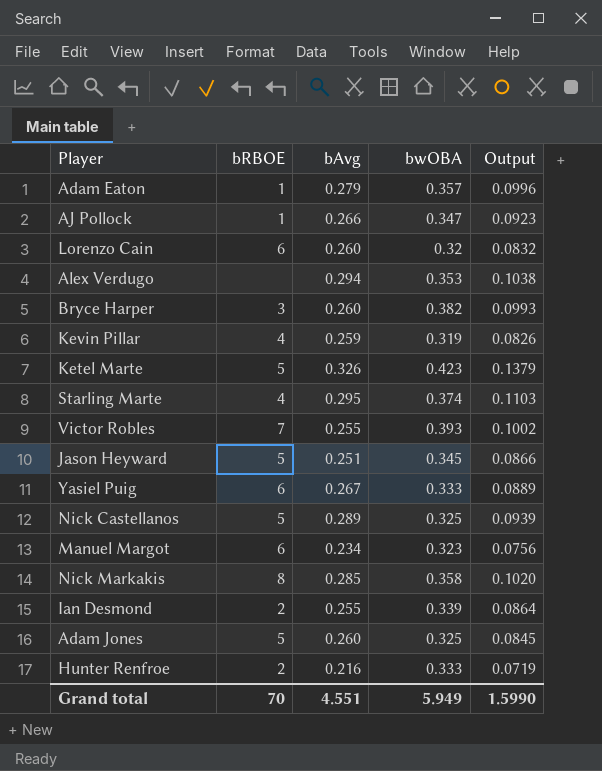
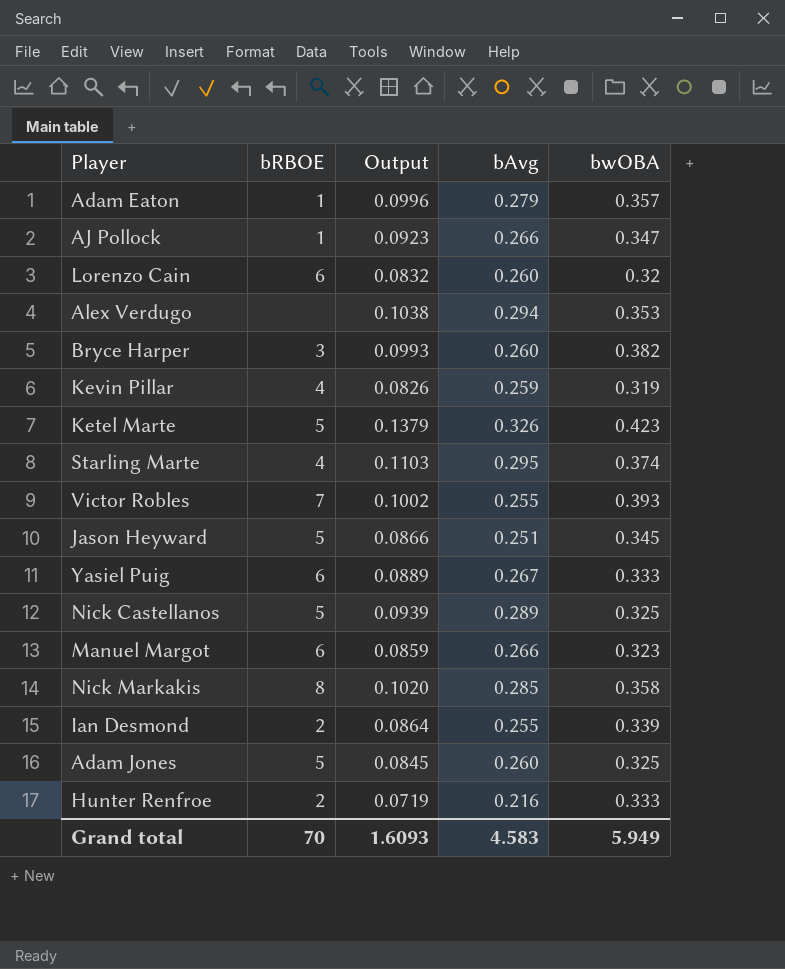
column Output | position: 5 -> 3
Manuel Margot | Output: 0.0756 -> 0.0859
Manuel Margot | bAvg: 0.234 -> 0.266
Grand total | Output: 1.5990 -> 1.6093
Grand total | bAvg: 4.551 -> 4.583

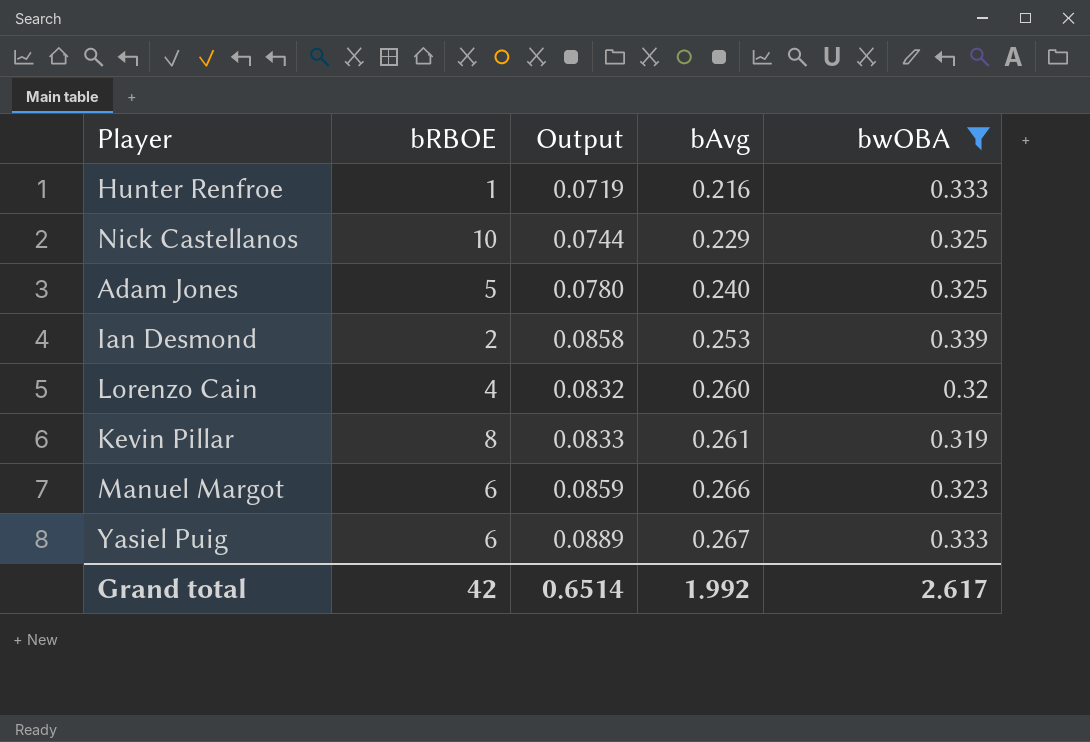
filter: none -> bwOBA <= 0.339
row order: none -> bAvg ascending
Hunter Renfroe | bRBOE: 2 -> 1
Nick Castellanos | bRBOE: 5 -> 10
Nick Castellanos | Output: 0.0939 -> 0.0744
Nick Castellanos | bAvg: 0.289 -> 0.229
Adam Jones | Output: 0.0845 -> 0.0780
Adam Jones | bAvg: 0.260 -> 0.240
Ian Desmond | Output: 0.0864 -> 0.0858
Ian Desmond | bAvg: 0.255 -> 0.253
Lorenzo Cain | bRBOE: 6 -> 4
Kevin Pillar | bRBOE: 4 -> 8
Kevin Pillar | Output: 0.0826 -> 0.0833
Kevin Pillar | bAvg: 0.259 -> 0.261
Grand total | bRBOE: 70 -> 42
Grand total | Output: 1.6093 -> 0.6514
Grand total | bAvg: 4.583 -> 1.992
Grand total | bwOBA: 5.949 -> 2.617

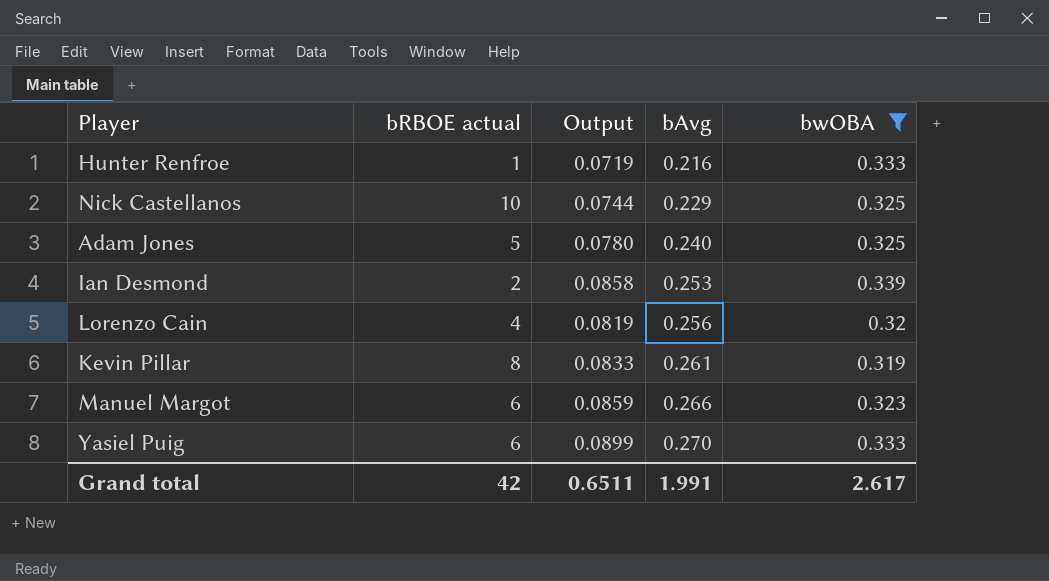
column name: bRBOE -> bRBOE actual
Lorenzo Cain | Output: 0.0832 -> 0.0819
Lorenzo Cain | bAvg: 0.260 -> 0.256
Yasiel Puig | Output: 0.0889 -> 0.0899
Yasiel Puig | bAvg: 0.267 -> 0.270
Grand total | Output: 0.6514 -> 0.6511
Grand total | bAvg: 1.992 -> 1.991

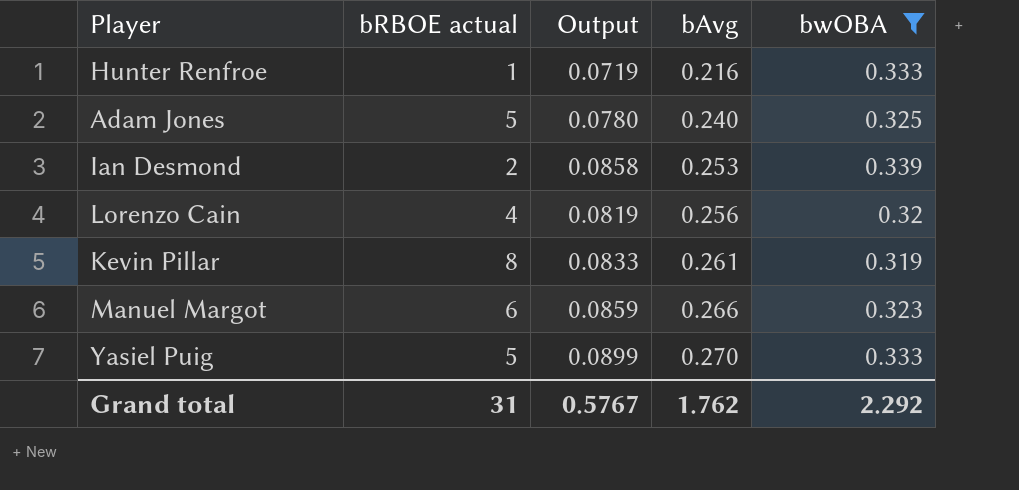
row Nick Castellanos: 10 | 0.0744 | 0.229 | 0.325 -> none
Yasiel Puig | bRBOE actual: 6 -> 5
Grand total | bRBOE actual: 42 -> 31
Grand total | Output: 0.6511 -> 0.5767
Grand total | bAvg: 1.991 -> 1.762
Grand total | bwOBA: 2.617 -> 2.292

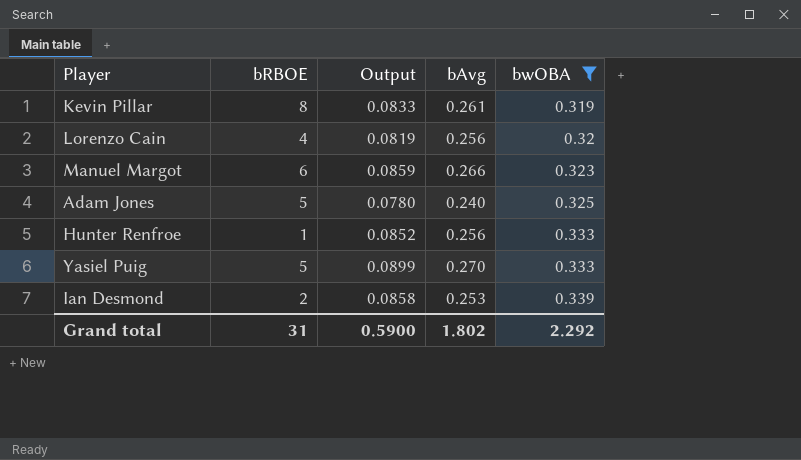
row order: bAvg ascending -> bwOBA ascending
column name: bRBOE actual -> bRBOE
Hunter Renfroe | Output: 0.0719 -> 0.0852
Hunter Renfroe | bAvg: 0.216 -> 0.256
Grand total | Output: 0.5767 -> 0.5900
Grand total | bAvg: 1.762 -> 1.802

